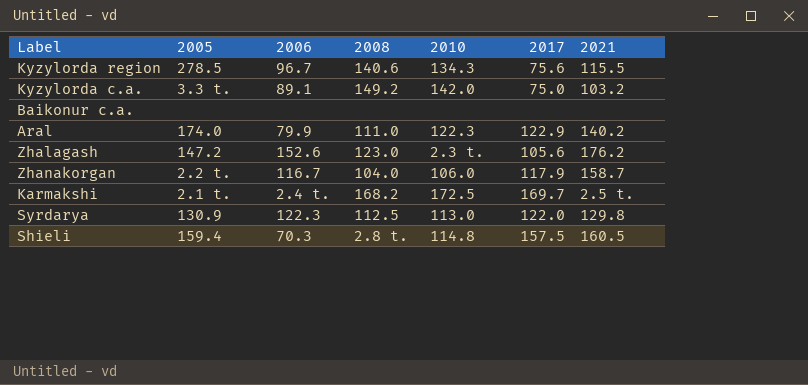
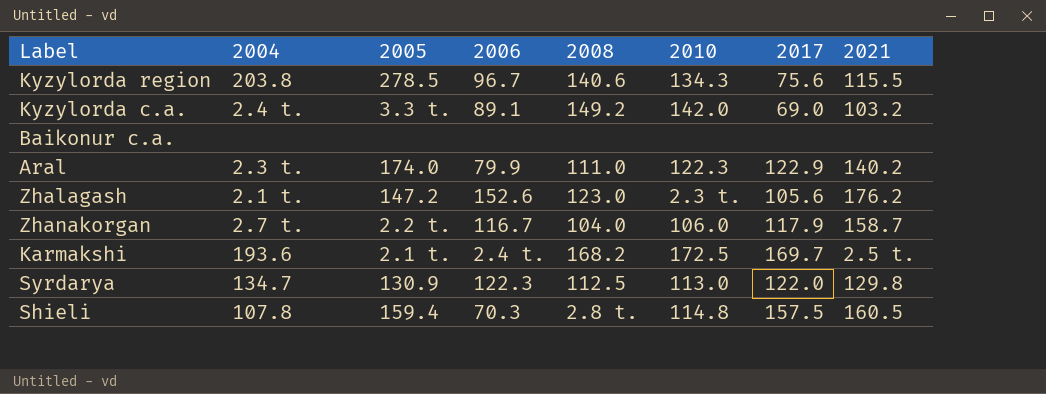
column 2004 | position: none -> 2
Kyzylorda c.a. | 2017: 75.0 -> 69.0

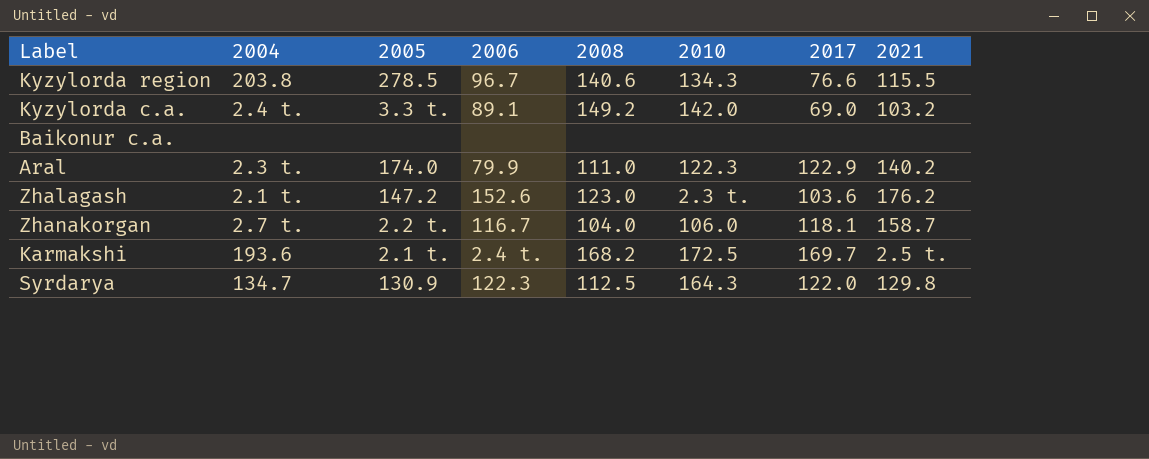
row Shieli: 107.8 | 159.4 | 70.3 | 2.8 t. | 114.8 | 157.5 | 160.5 -> none
Kyzylorda region | 2017: 75.6 -> 76.6
Zhalagash | 2017: 105.6 -> 103.6
Zhanakorgan | 2017: 117.9 -> 118.1
Syrdarya | 2010: 113.0 -> 164.3

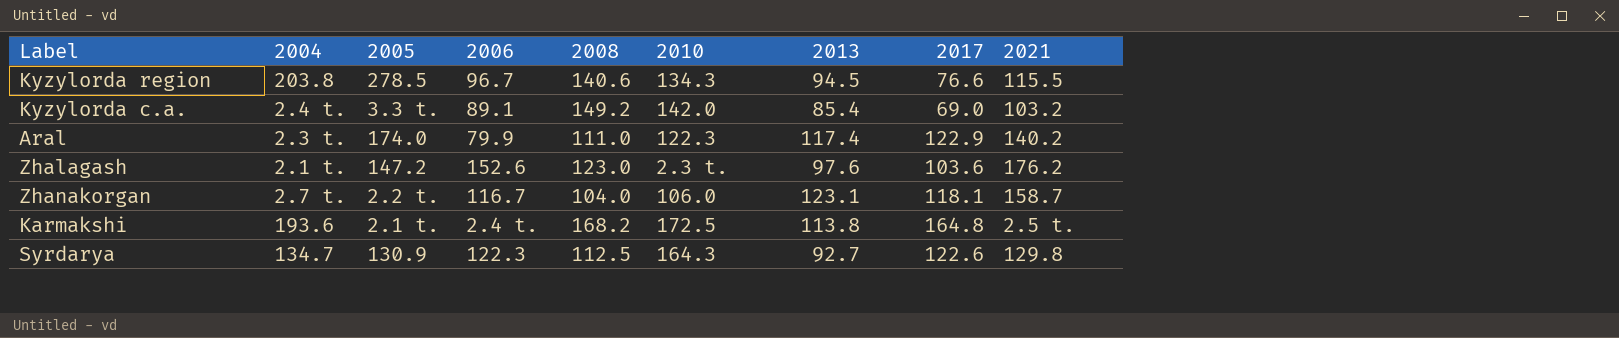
column 2013 | position: none -> 7
row Baikonur c.a.: none | none | none | none | none | none | none -> none
Karmakshi | 2017: 169.7 -> 164.8
Syrdarya | 2017: 122.0 -> 122.6

